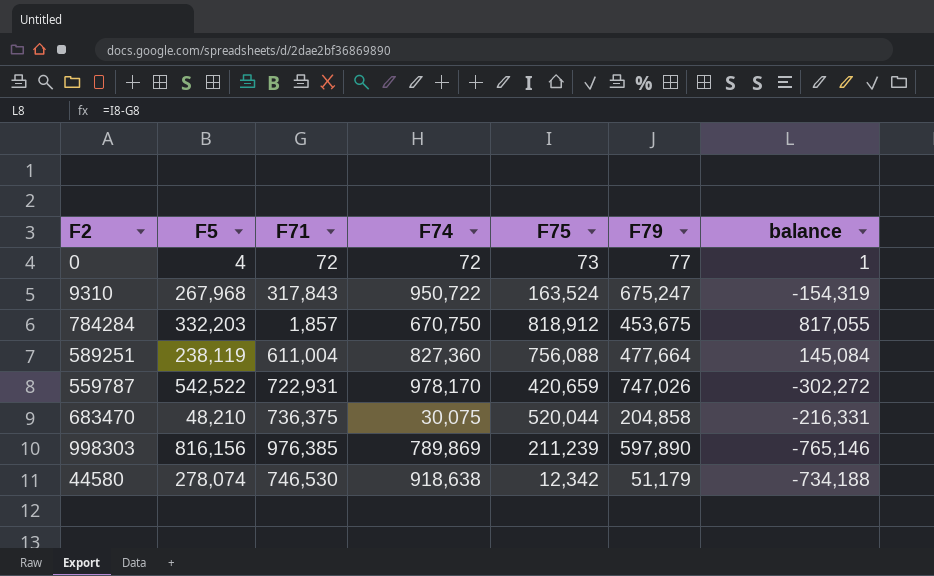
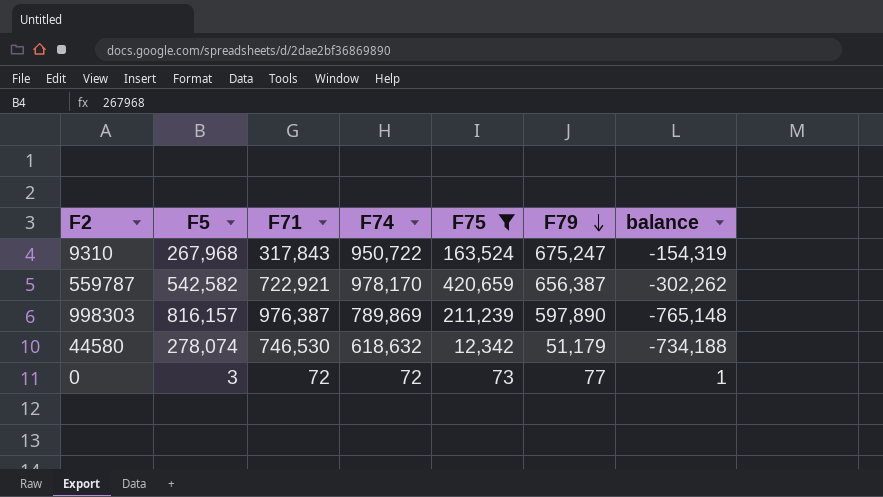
filter: none -> F75 <= 420,659
row order: none -> F79 descending
559787 | F5: 542,522 -> 542,582
559787 | F71: 722,931 -> 722,921
559787 | F79: 747,026 -> 656,387
559787 | balance: -302,272 -> -302,262
998303 | F5: 816,156 -> 816,157
998303 | F71: 976,385 -> 976,387
998303 | balance: -765,146 -> -765,148
44580 | F74: 918,638 -> 618,632
0 | F5: 4 -> 3

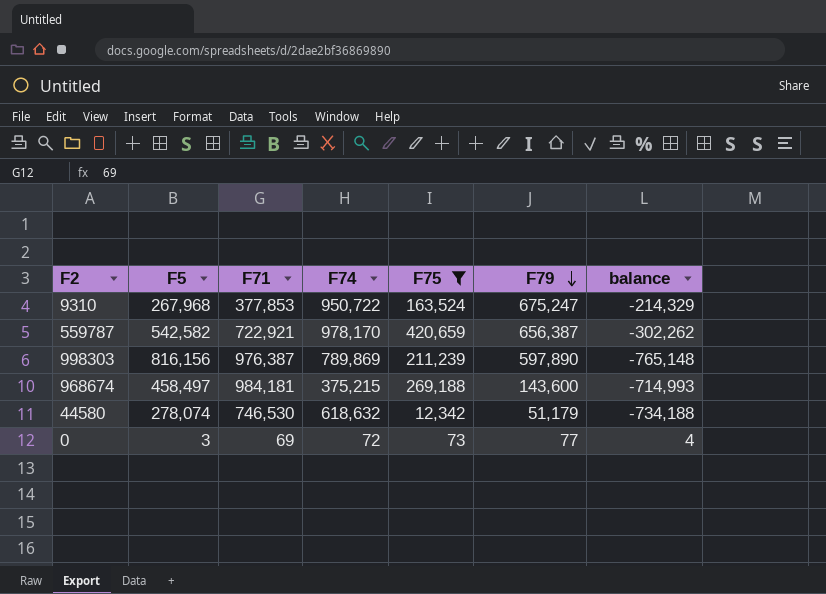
9310 | F71: 317,843 -> 377,853
9310 | balance: -154,319 -> -214,329
998303 | F5: 816,157 -> 816,156
row 968674: none -> 458,497 | 984,181 | 375,215 | 269,188 | 143,600 | -714,993
0 | F71: 72 -> 69
0 | balance: 1 -> 4

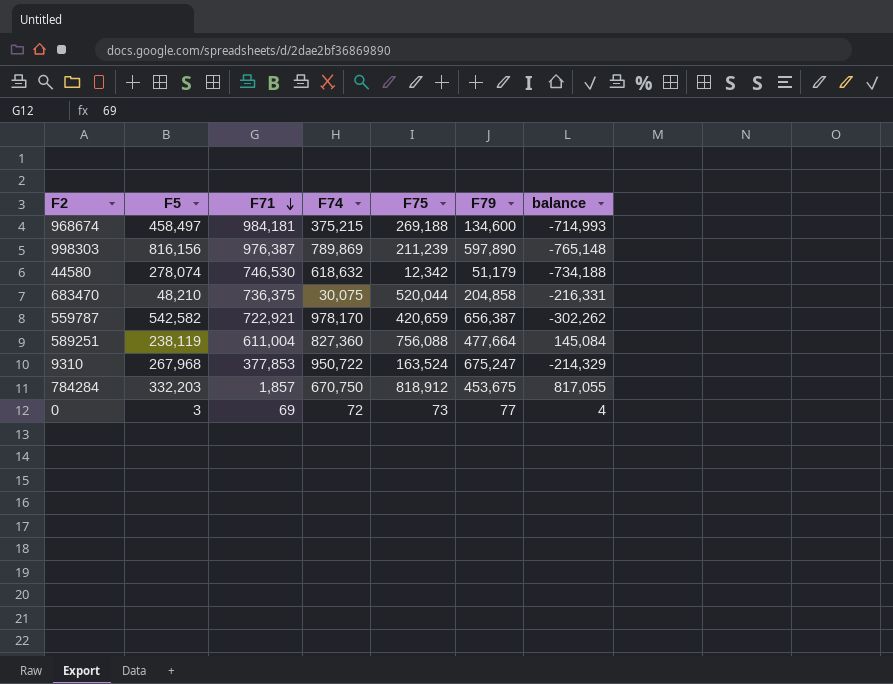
filter: F75 <= 420,659 -> none
row order: F79 descending -> F71 descending
968674 | F79: 143,600 -> 134,600

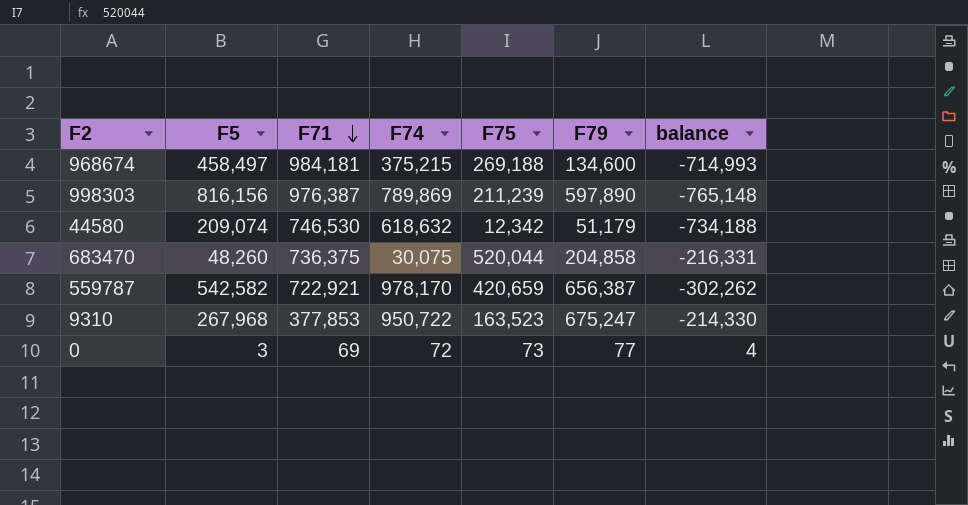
row 589251: 238,119 | 611,004 | 827,360 | 756,088 | 477,664 | 145,084 -> none
row 784284: 332,203 | 1,857 | 670,750 | 818,912 | 453,675 | 817,055 -> none
44580 | F5: 278,074 -> 209,074
683470 | F5: 48,210 -> 48,260
9310 | F75: 163,524 -> 163,523
9310 | balance: -214,329 -> -214,330

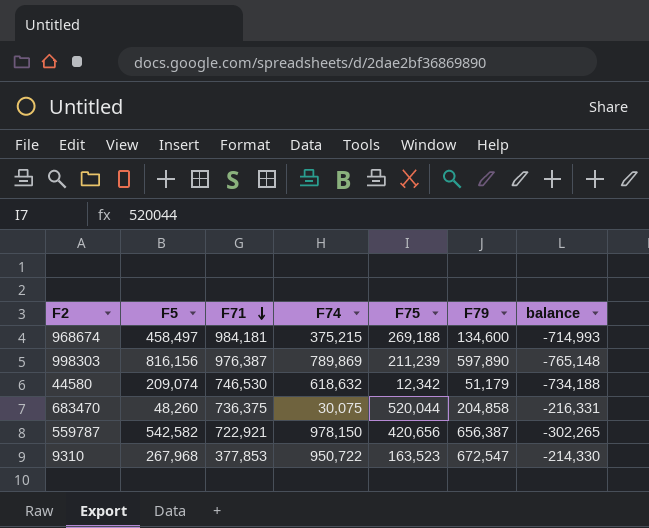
row 0: 3 | 69 | 72 | 73 | 77 | 4 -> none
559787 | F74: 978,170 -> 978,150
559787 | F75: 420,659 -> 420,656
559787 | balance: -302,262 -> -302,265
9310 | F79: 675,247 -> 672,547

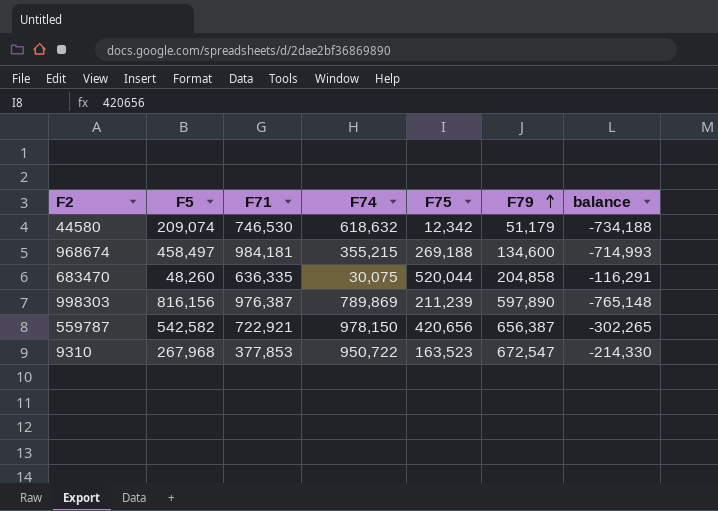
row order: F71 descending -> F79 ascending
968674 | F74: 375,215 -> 355,215
683470 | F71: 736,375 -> 636,335
683470 | balance: -216,331 -> -116,291

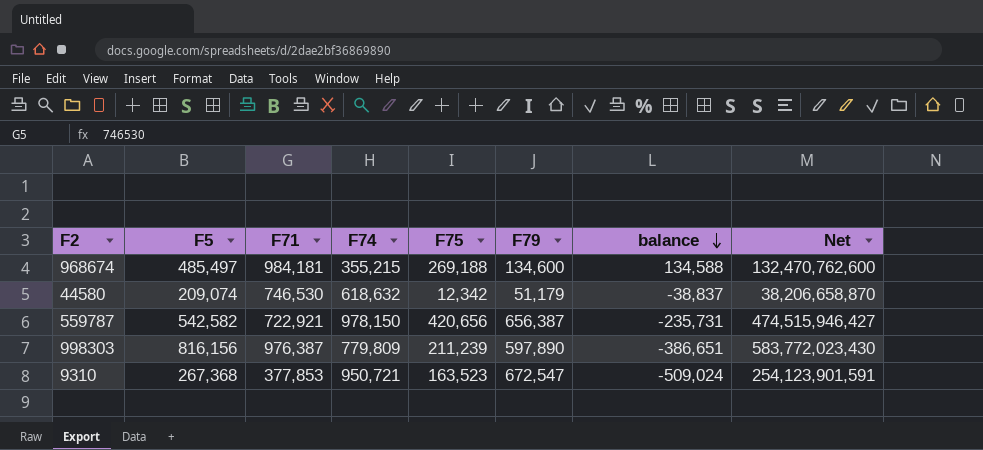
row order: F79 ascending -> balance descending
column balance | formula: [F75] - [F71] -> [F75] - [F79]
column Net | formula: none -> [F71] * [F79]
row 683470: 48,260 | 636,335 | 30,075 | 520,044 | 204,858 | -116,291 -> none
968674 | F5: 458,497 -> 485,497
998303 | F74: 789,869 -> 779,809
9310 | F5: 267,968 -> 267,368
9310 | F74: 950,722 -> 950,721

